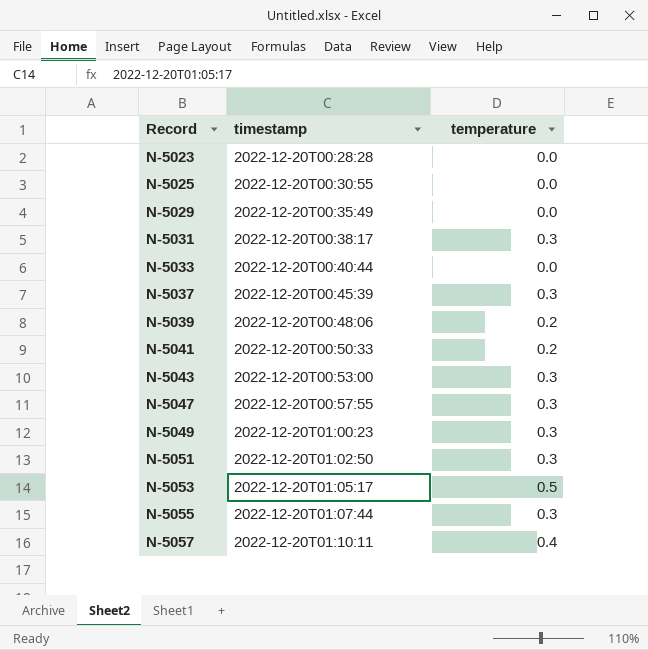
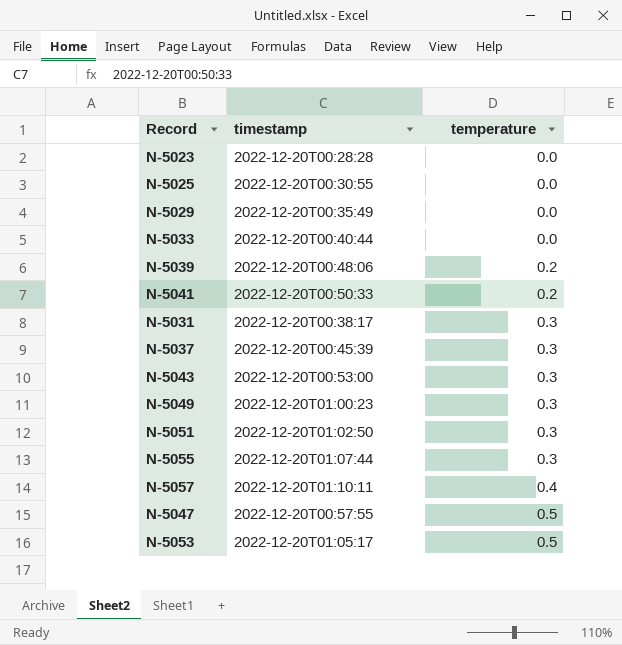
row order: Record ascending -> temperature ascending
N-5047 | temperature: 0.3 -> 0.5

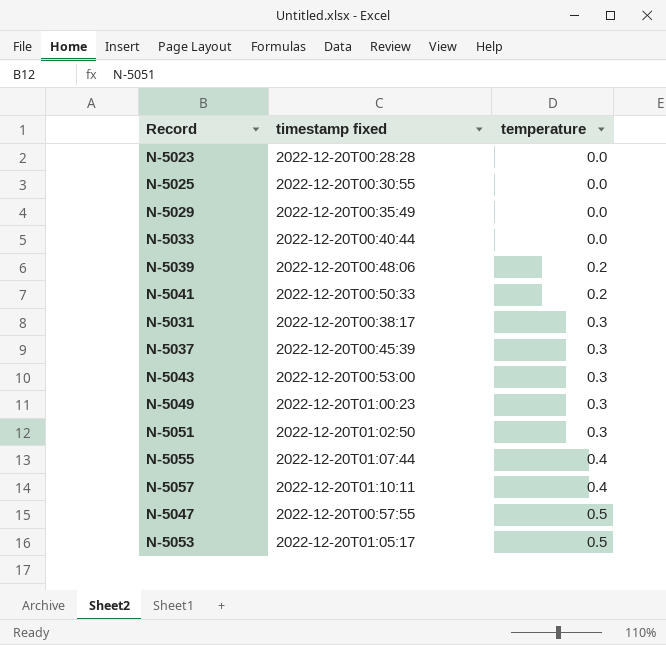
column name: timestamp -> timestamp fixed
N-5055 | temperature: 0.3 -> 0.4

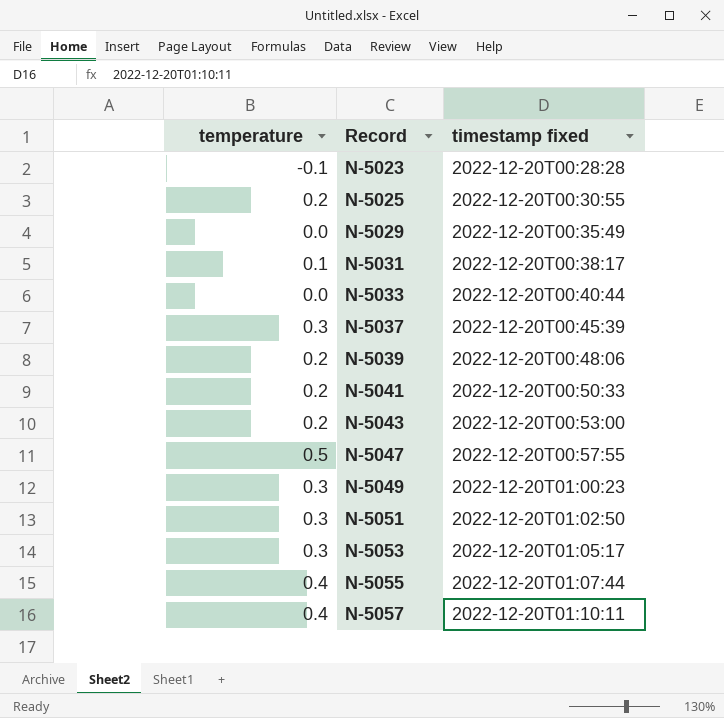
row order: temperature ascending -> Record ascending
column temperature | position: 3 -> 1
N-5023 | temperature: 0.0 -> -0.1
N-5025 | temperature: 0.0 -> 0.2
N-5031 | temperature: 0.3 -> 0.1
N-5043 | temperature: 0.3 -> 0.2
N-5053 | temperature: 0.5 -> 0.3

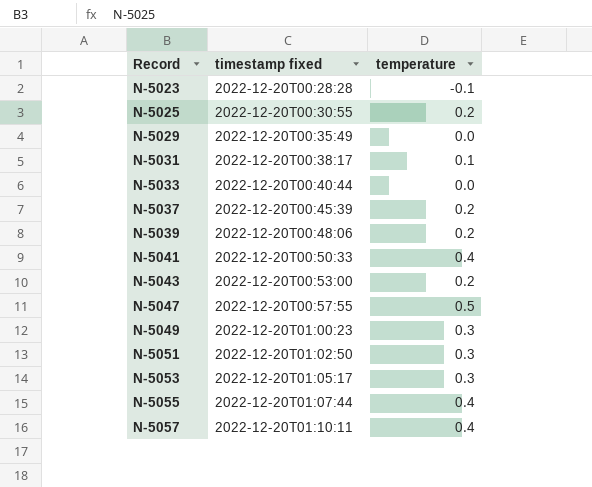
column temperature | position: 1 -> 3
N-5037 | temperature: 0.3 -> 0.2
N-5041 | temperature: 0.2 -> 0.4

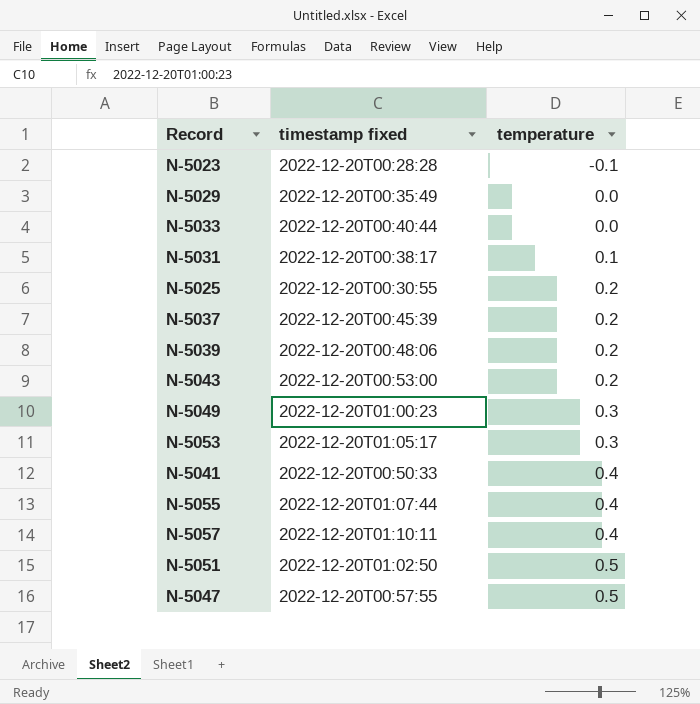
row order: Record ascending -> temperature ascending
N-5051 | temperature: 0.3 -> 0.5

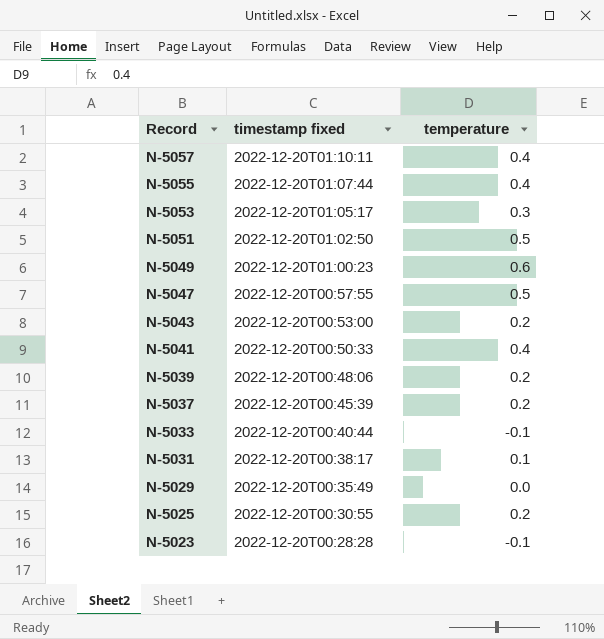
row order: temperature ascending -> Record descending
N-5049 | temperature: 0.3 -> 0.6
N-5033 | temperature: 0.0 -> -0.1

